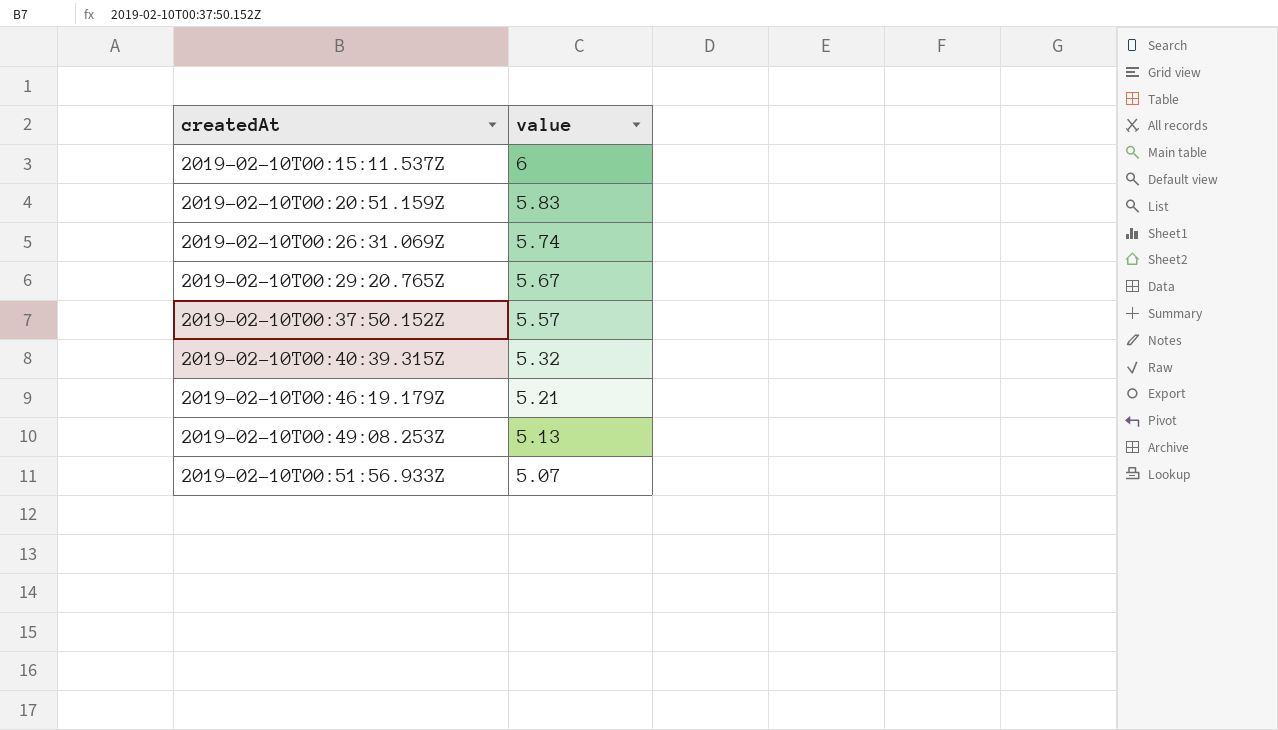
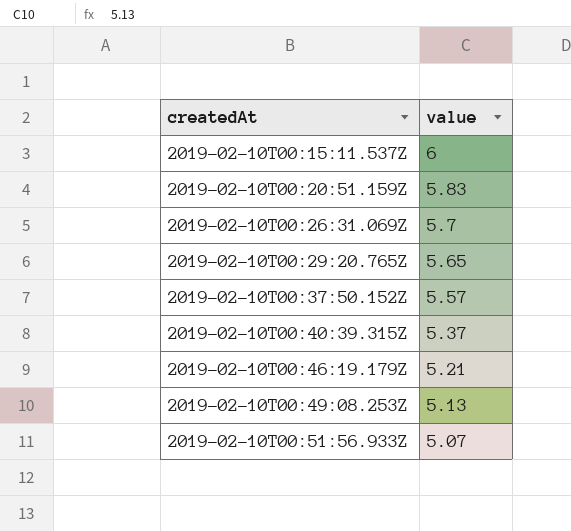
2019-02-10T00:26:31.069Z | value: 5.74 -> 5.7
2019-02-10T00:29:20.765Z | value: 5.67 -> 5.65
2019-02-10T00:40:39.315Z | value: 5.32 -> 5.37

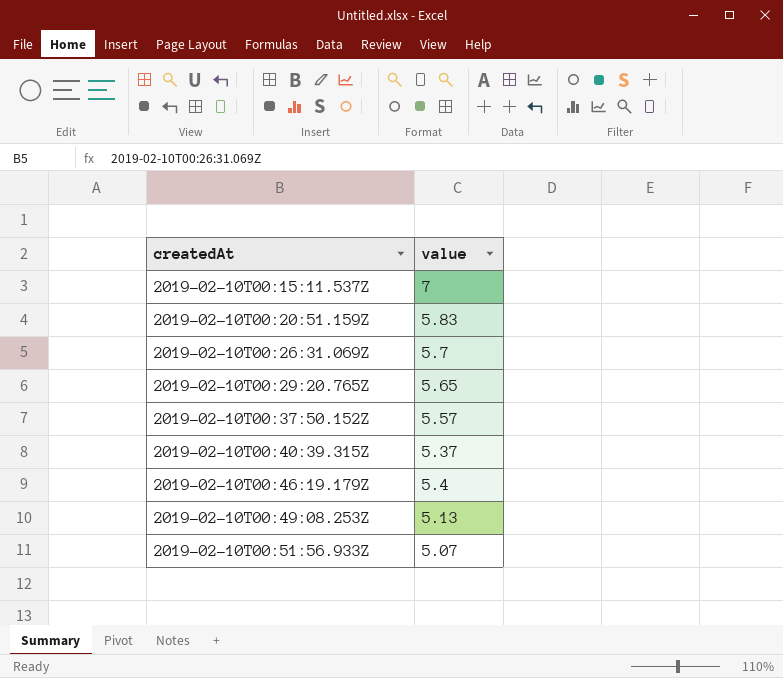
2019-02-10T00:15:11.537Z | value: 6 -> 7
2019-02-10T00:46:19.179Z | value: 5.21 -> 5.4

